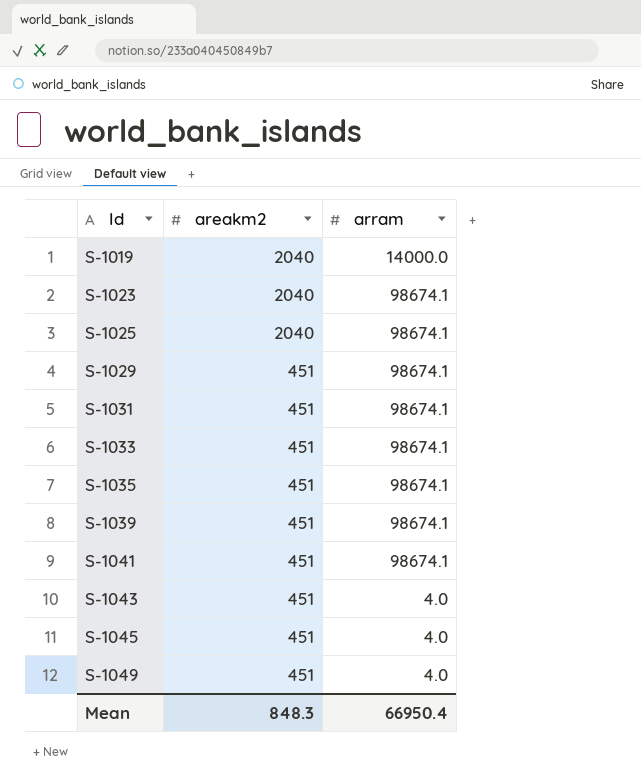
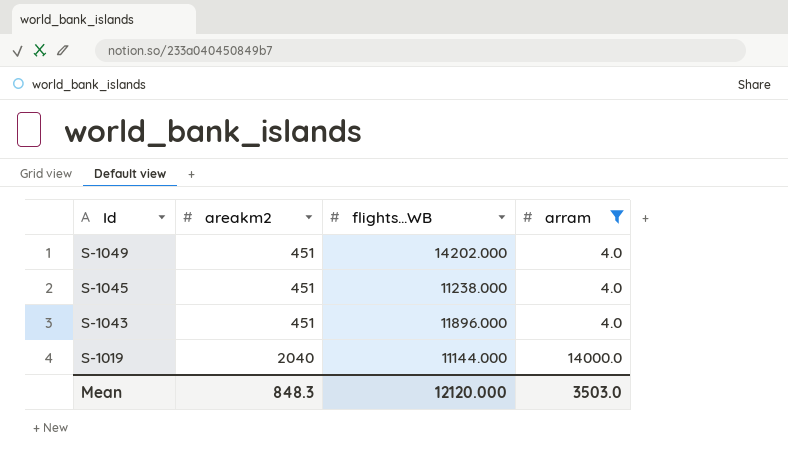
filter: none -> arram != 98674.1
row order: Id ascending -> Id descending
column flights...WB | position: none -> 3
Mean | arram: 66950.4 -> 3503.0

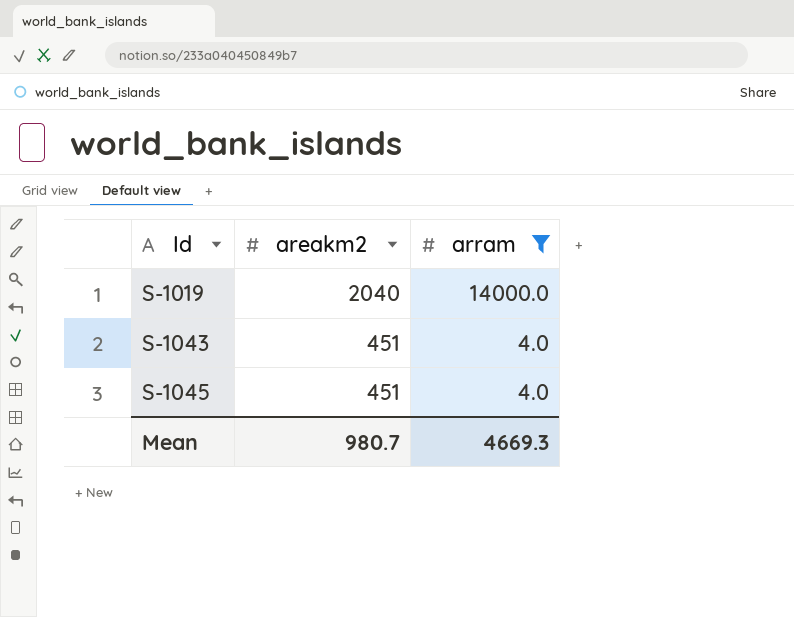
row order: Id descending -> Id ascending
column flights...WB | position: 3 -> none
row S-1049: 451 | 14202.000 | 4.0 -> none
Mean | areakm2: 848.3 -> 980.7
Mean | arram: 3503.0 -> 4669.3

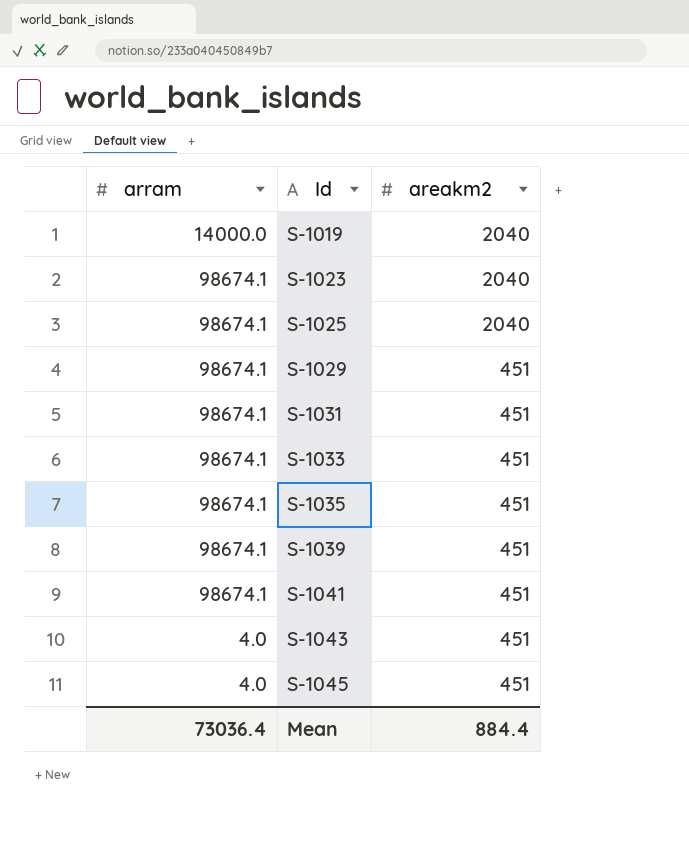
filter: arram != 98674.1 -> none
column arram | position: 3 -> 1
Mean | arram: 4669.3 -> 73036.4
Mean | areakm2: 980.7 -> 884.4

